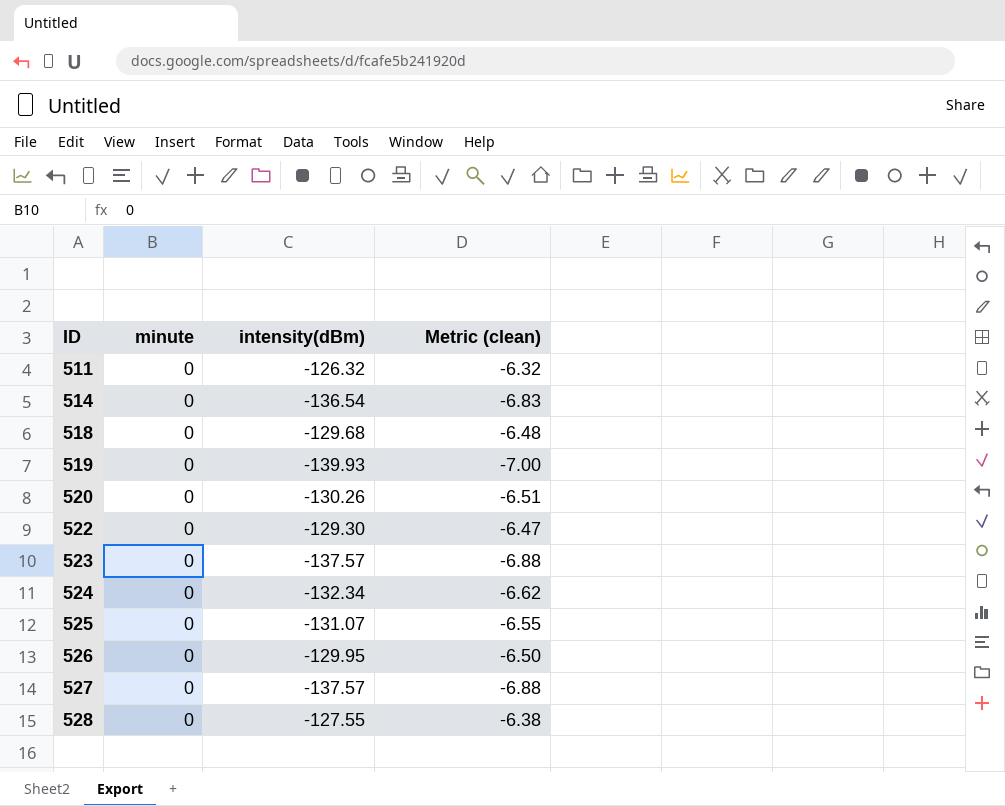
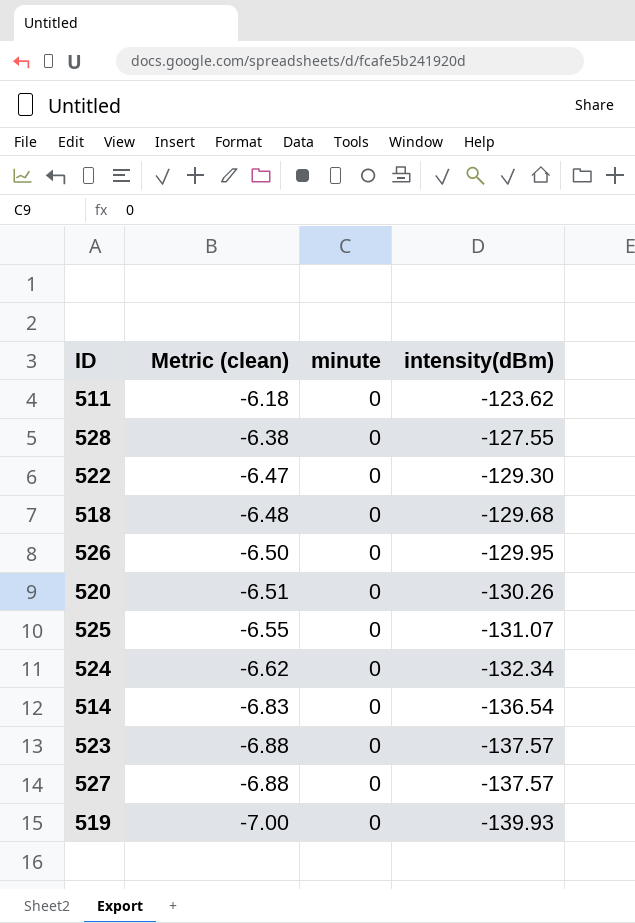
row order: ID ascending -> Metric (clean) descending
column Metric (clean) | position: 4 -> 2
511 | Metric (clean): -6.32 -> -6.18
511 | intensity(dBm): -126.32 -> -123.62

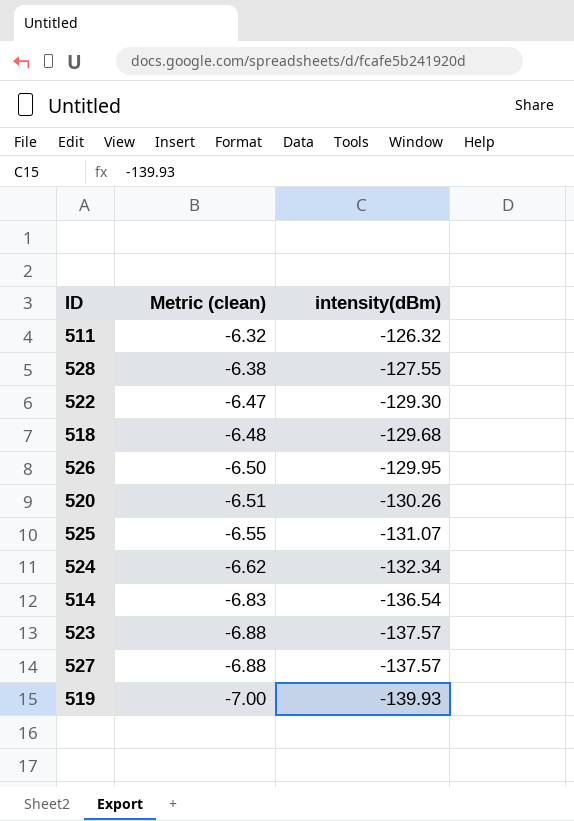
column minute | position: 3 -> none
511 | Metric (clean): -6.18 -> -6.32
511 | intensity(dBm): -123.62 -> -126.32

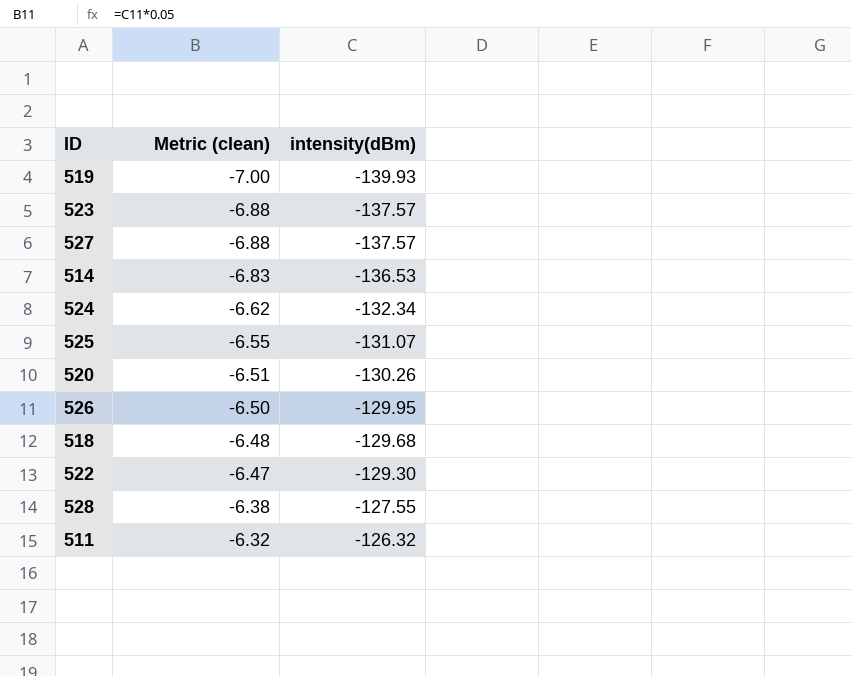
row order: Metric (clean) descending -> Metric (clean) ascending
514 | intensity(dBm): -136.54 -> -136.53

